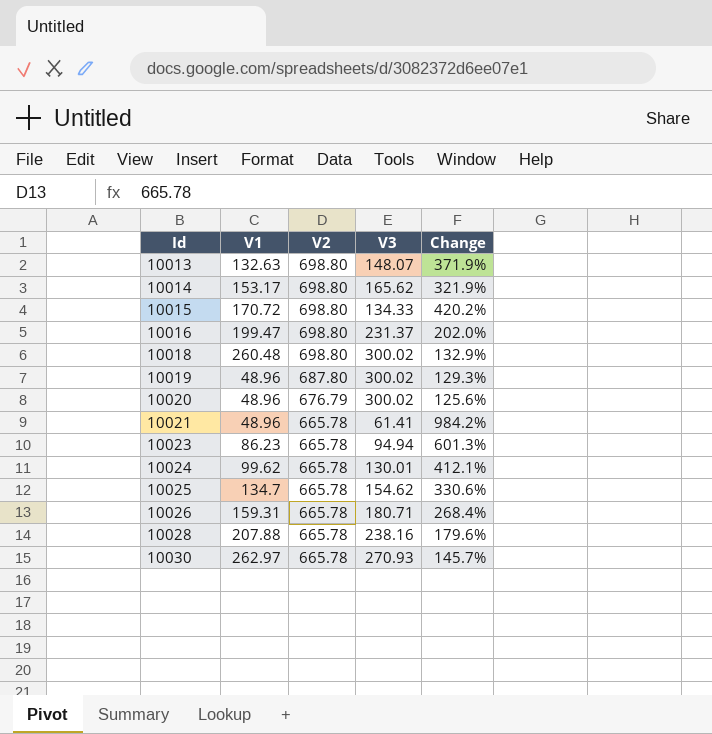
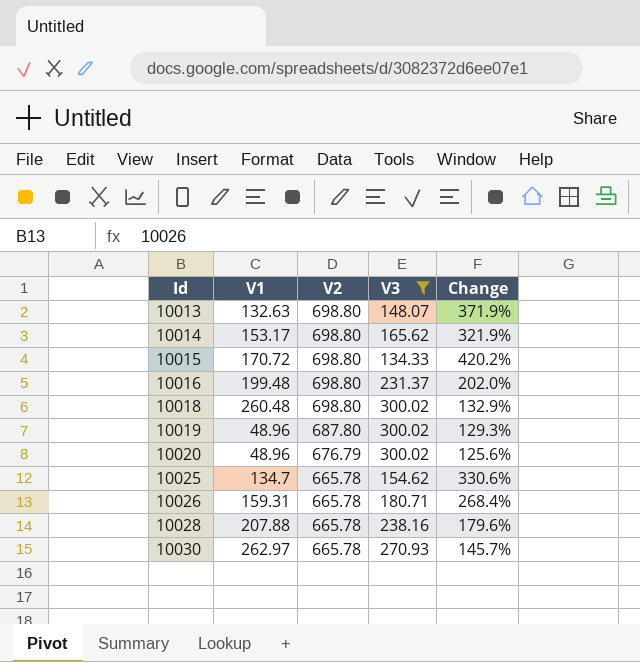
filter: none -> V3 >= 134.33
10016 | V1: 199.47 -> 199.48

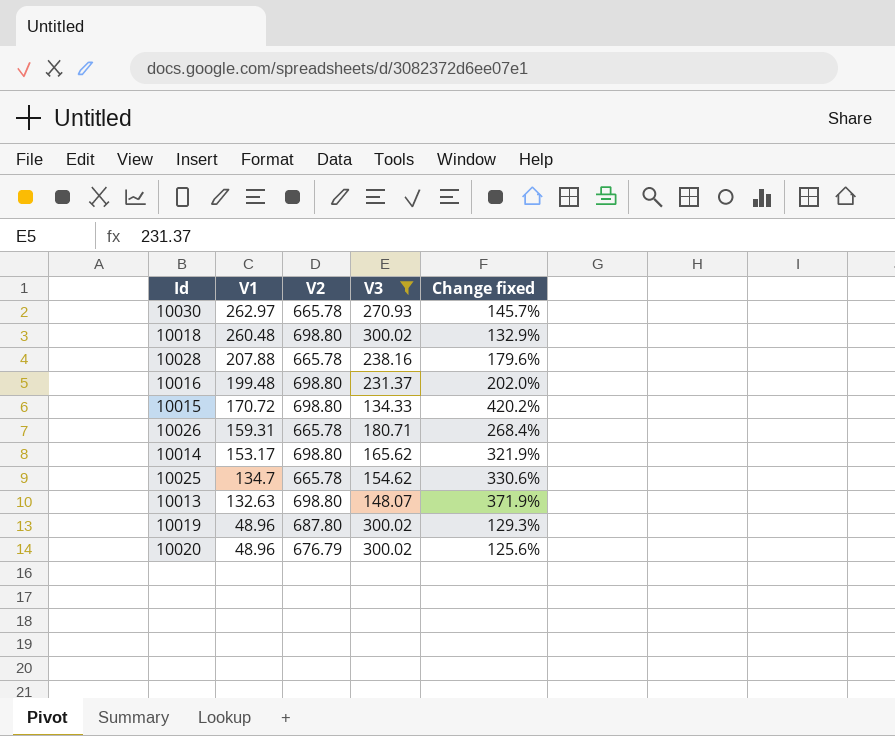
row order: Id ascending -> V1 descending
column name: Change -> Change fixed

